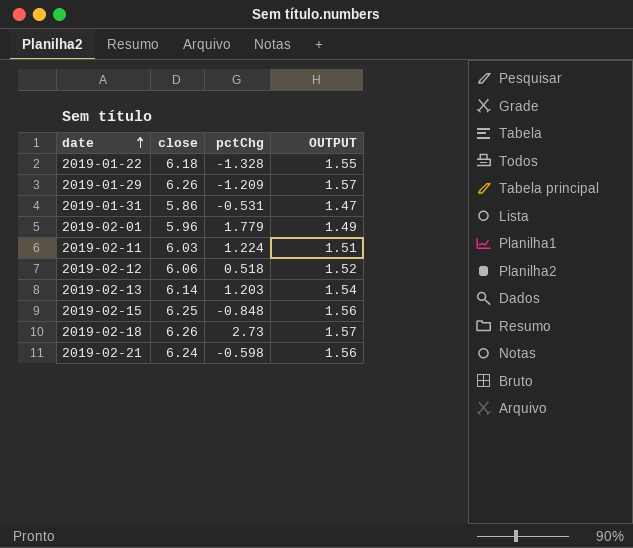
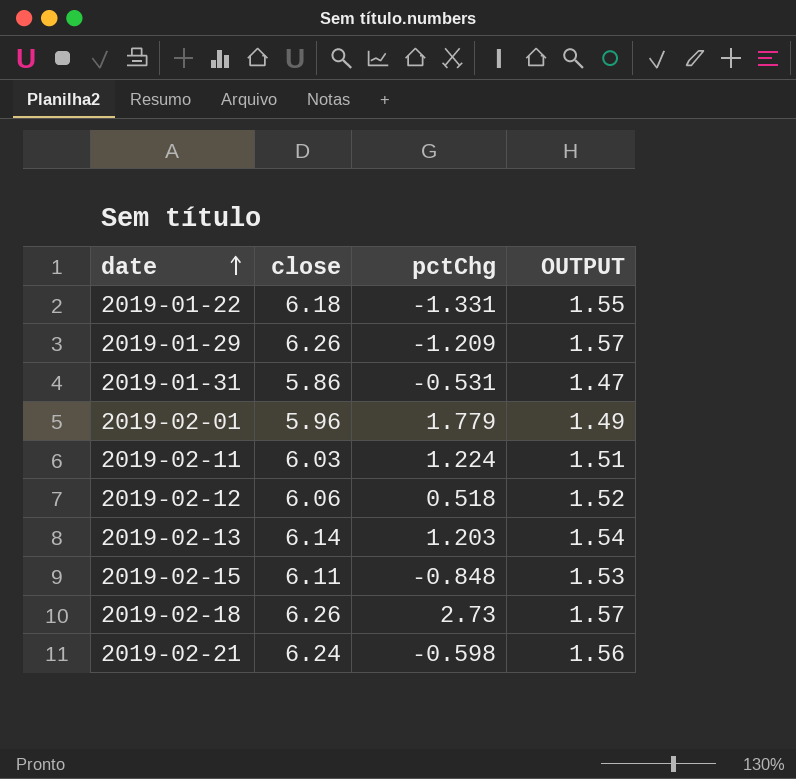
2019-01-22 | pctChg: -1.328 -> -1.331
2019-02-15 | close: 6.25 -> 6.11
2019-02-15 | OUTPUT: 1.56 -> 1.53

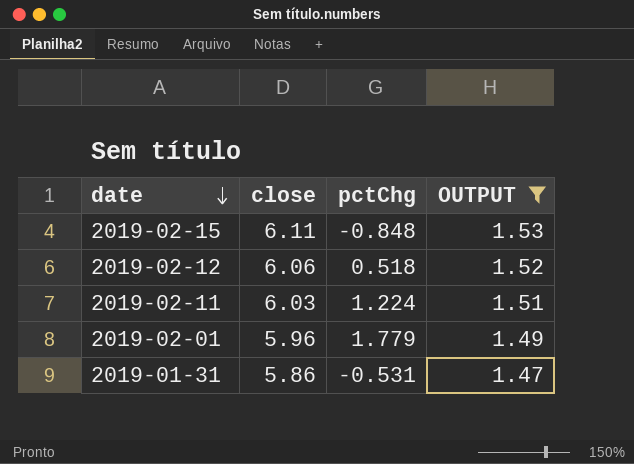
filter: none -> OUTPUT <= 1.53
row order: date ascending -> date descending

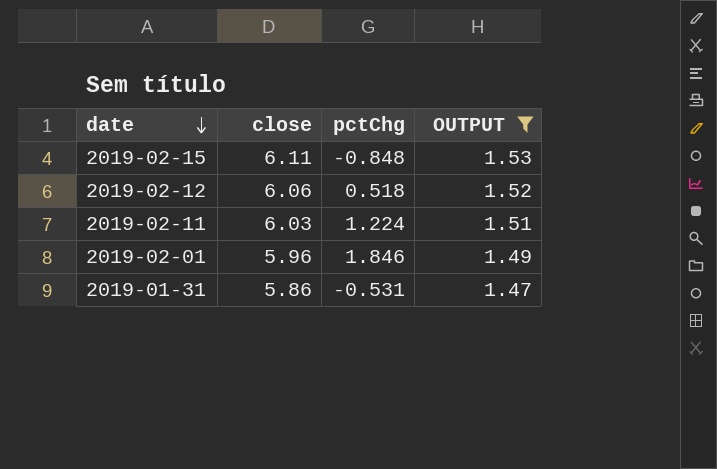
2019-02-01 | pctChg: 1.779 -> 1.846

